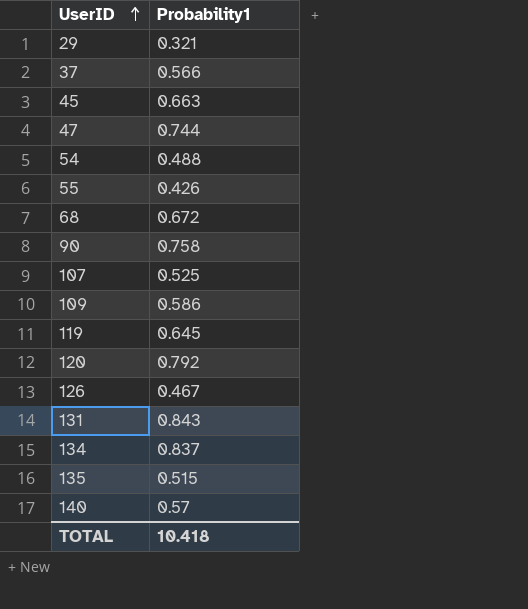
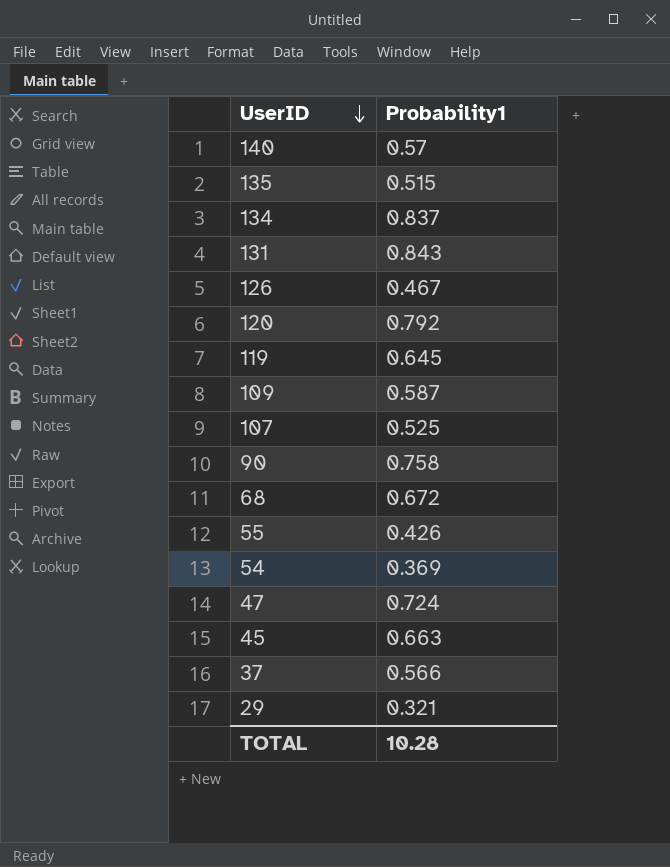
row order: UserID ascending -> UserID descending
109 | Probability1: 0.586 -> 0.587
54 | Probability1: 0.488 -> 0.369
47 | Probability1: 0.744 -> 0.724
TOTAL | Probability1: 10.418 -> 10.28

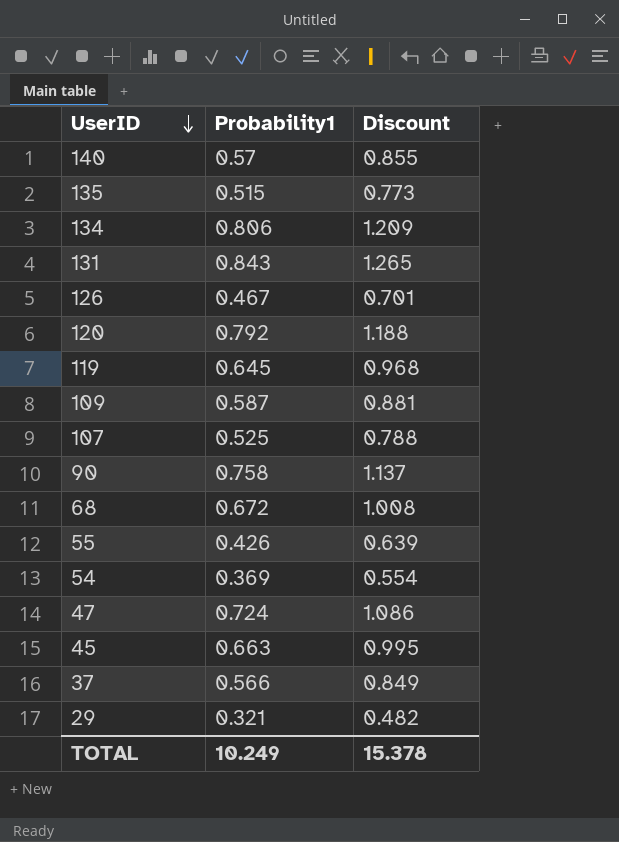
column Discount | formula: none -> [Probability1] * 1.5
134 | Probability1: 0.837 -> 0.806
TOTAL | Probability1: 10.28 -> 10.249

